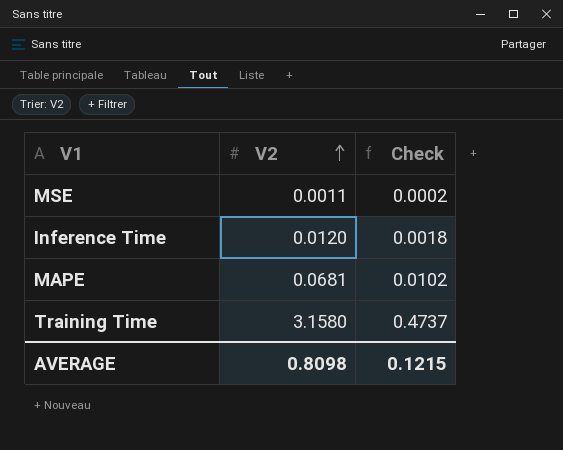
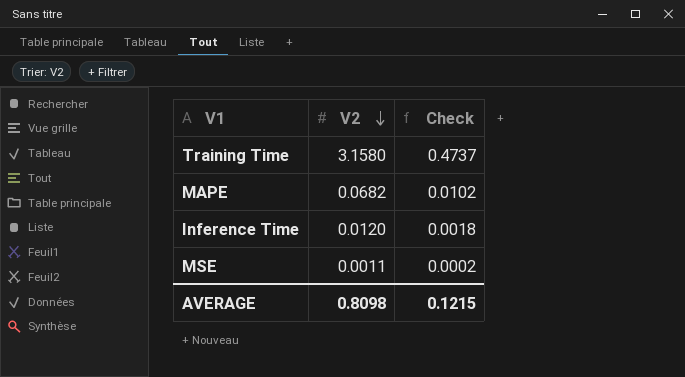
row order: V2 ascending -> V2 descending
MAPE | V2: 0.0681 -> 0.0682

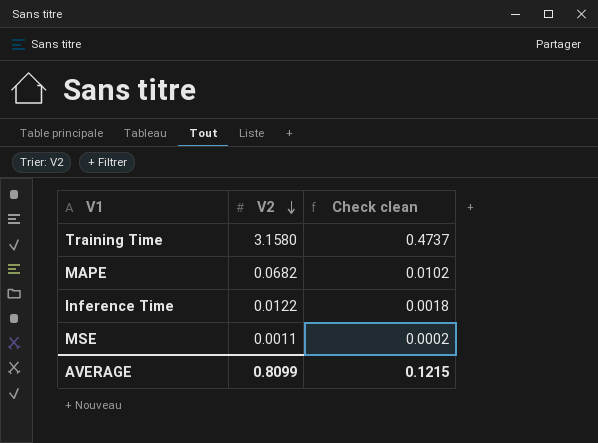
column name: Check -> Check clean
Inference Time | V2: 0.0120 -> 0.0122
AVERAGE | V2: 0.8098 -> 0.8099

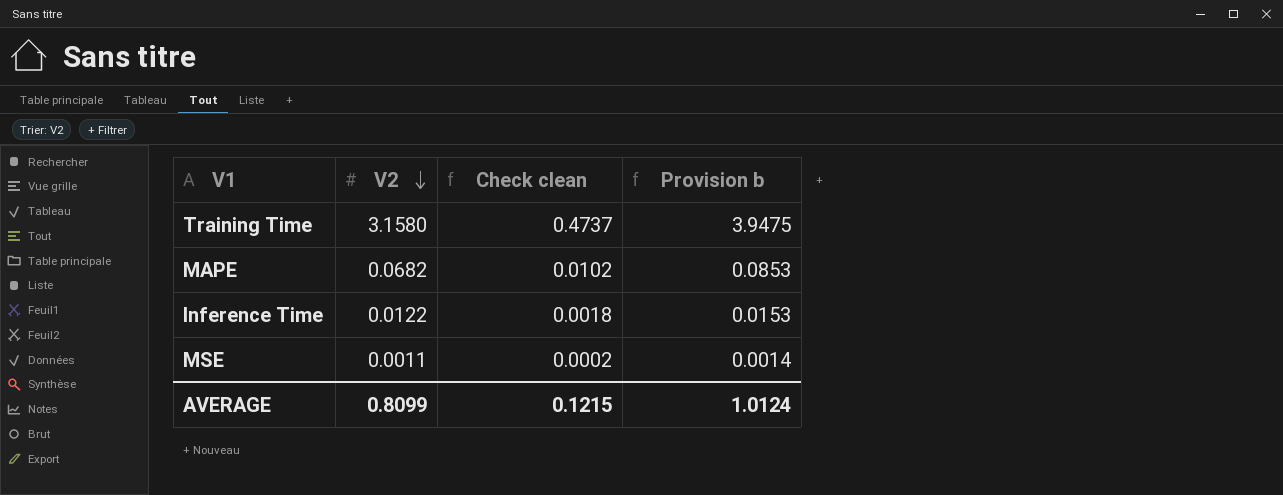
column Provision b | formula: none -> [V2] * 1.25

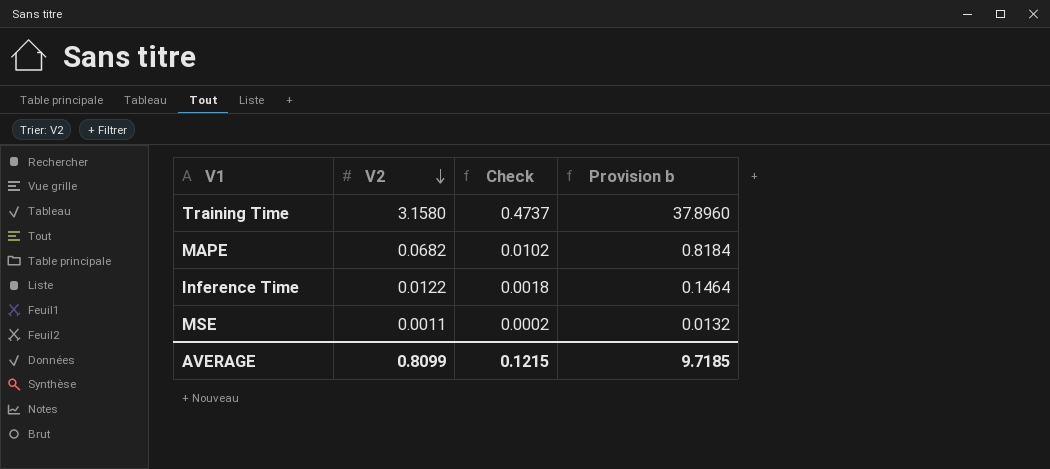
column name: Check clean -> Check
column Provision b | formula: [V2] * 1.25 -> [V2] * 12
AVERAGE | Provision b: 1.0124 -> 9.7185

